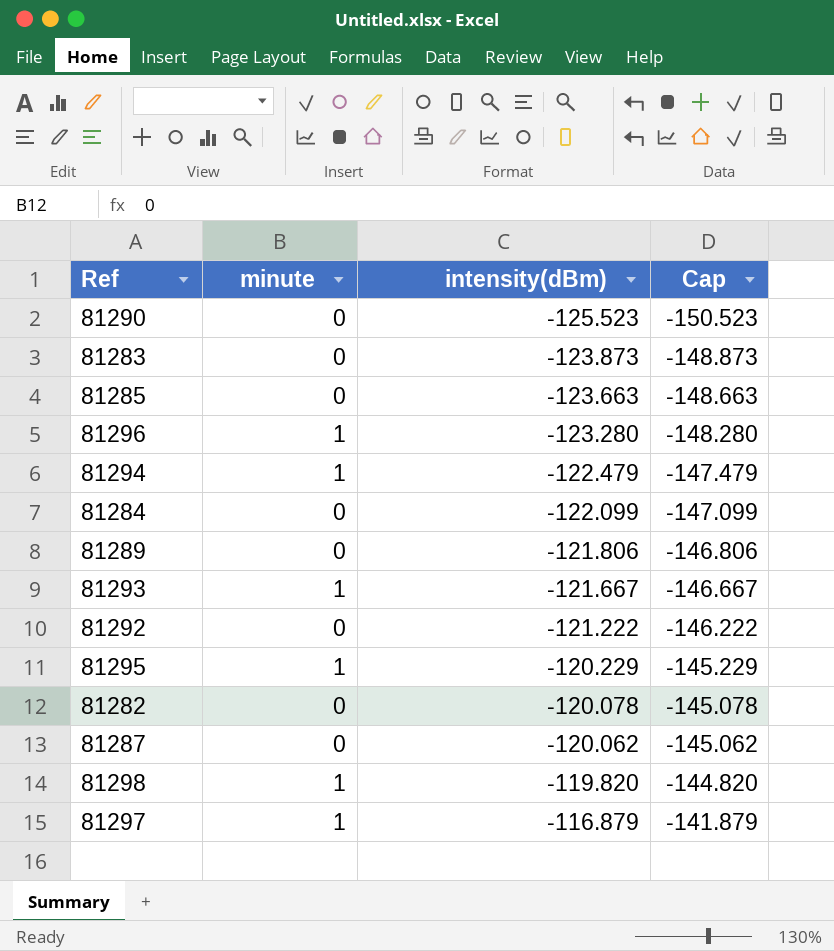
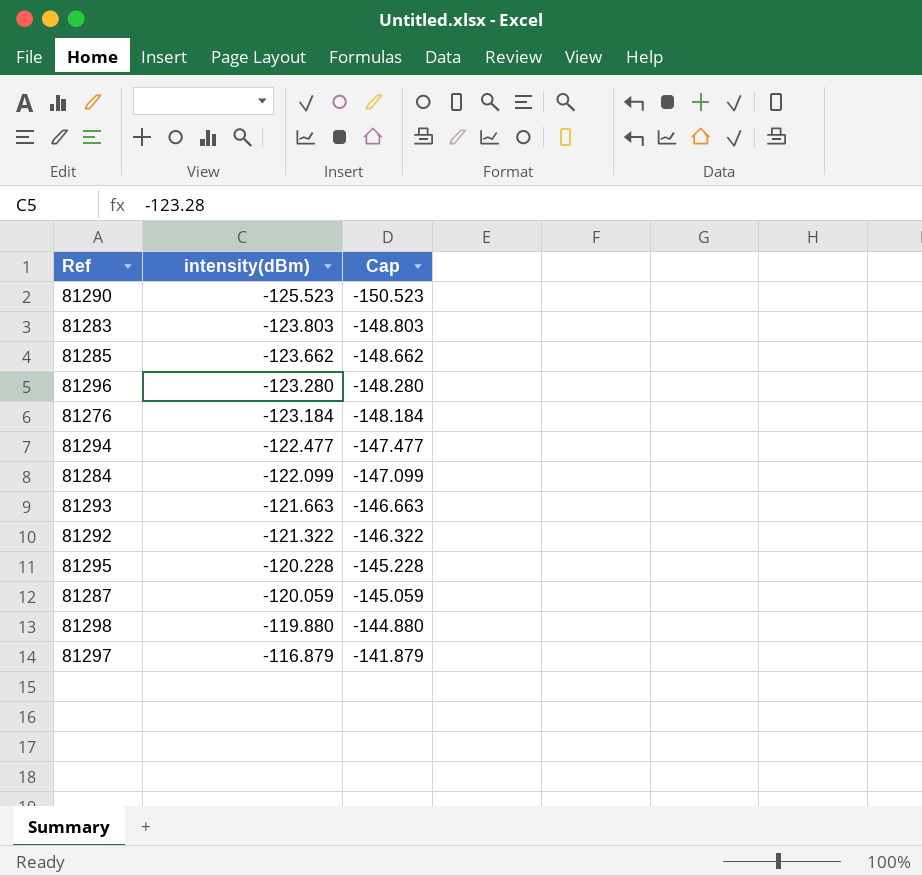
column minute | position: 2 -> none
row 81289: 0 | -121.806 | -146.806 -> none
row 81282: 0 | -120.078 | -145.078 -> none
81283 | intensity(dBm): -123.873 -> -123.803
81283 | Cap: -148.873 -> -148.803
81285 | intensity(dBm): -123.663 -> -123.662
81285 | Cap: -148.663 -> -148.662
row 81276: none -> -123.184 | -148.184
81294 | intensity(dBm): -122.479 -> -122.477
81294 | Cap: -147.479 -> -147.477
81293 | intensity(dBm): -121.667 -> -121.663
81293 | Cap: -146.667 -> -146.663
81292 | intensity(dBm): -121.222 -> -121.322
81292 | Cap: -146.222 -> -146.322
81295 | intensity(dBm): -120.229 -> -120.228
81295 | Cap: -145.229 -> -145.228
81287 | intensity(dBm): -120.062 -> -120.059
81287 | Cap: -145.062 -> -145.059
81298 | intensity(dBm): -119.820 -> -119.880
81298 | Cap: -144.820 -> -144.880

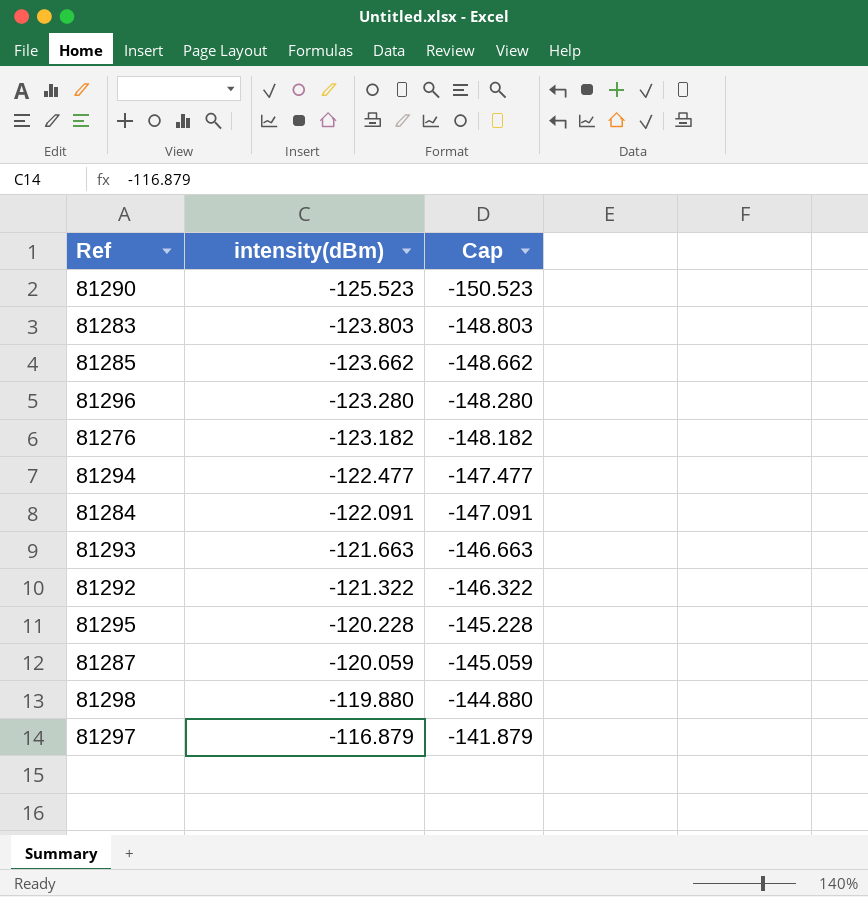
81276 | intensity(dBm): -123.184 -> -123.182
81276 | Cap: -148.184 -> -148.182
81284 | intensity(dBm): -122.099 -> -122.091
81284 | Cap: -147.099 -> -147.091

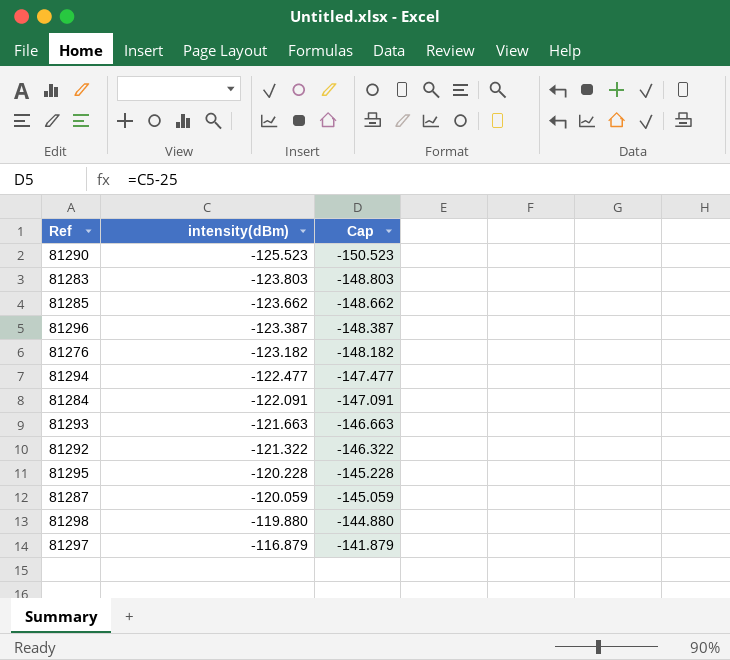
81296 | intensity(dBm): -123.280 -> -123.387
81296 | Cap: -148.280 -> -148.387

